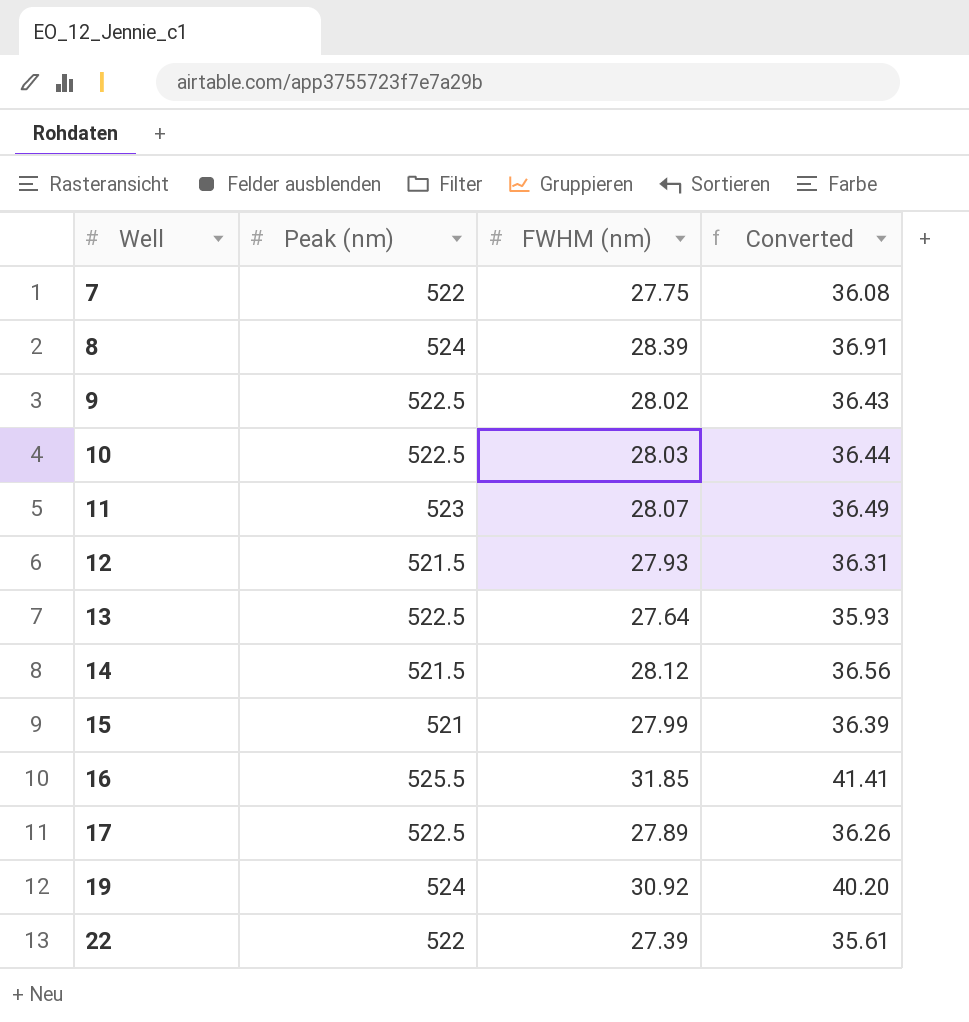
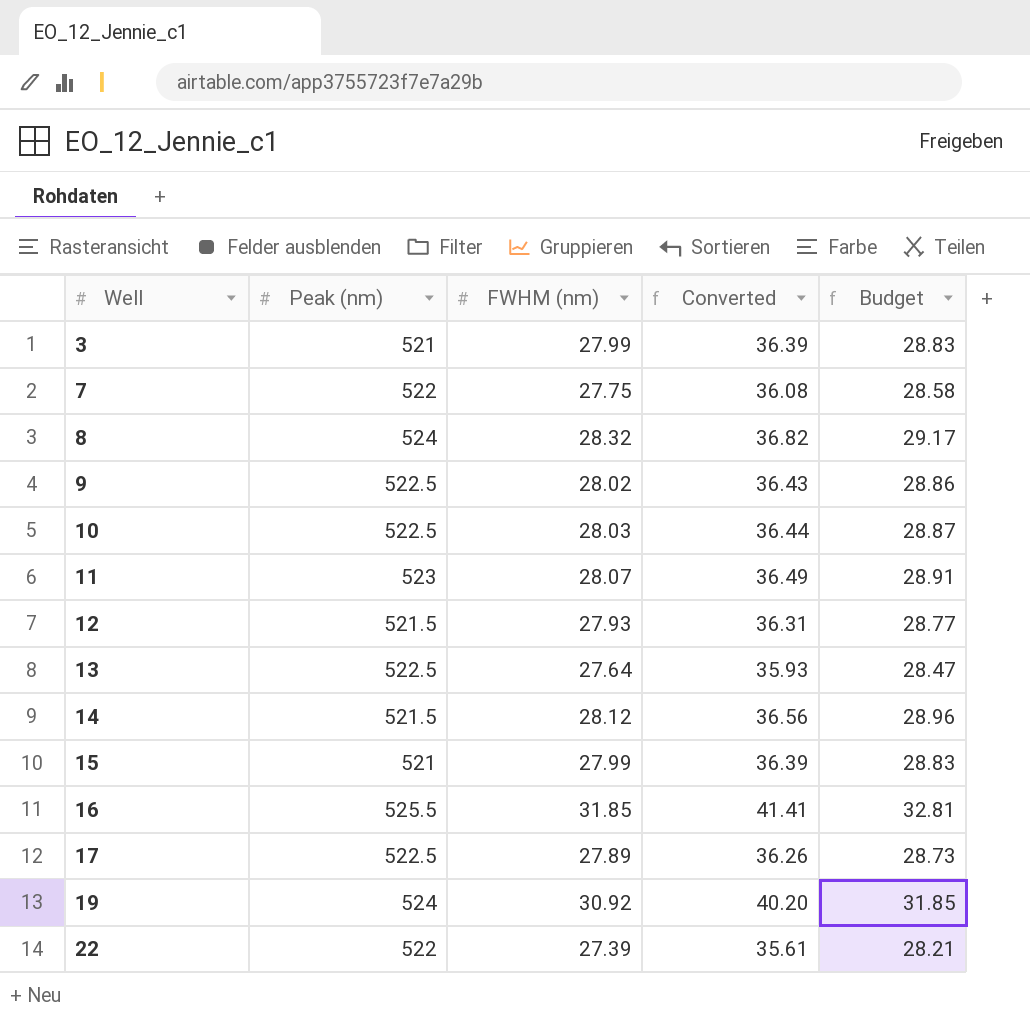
column Budget | formula: none -> [FWHM (nm)] * 1.03
row 3: none -> 521 | 27.99 | 36.39 | 28.83
8 | FWHM (nm): 28.39 -> 28.32
8 | Converted: 36.91 -> 36.82

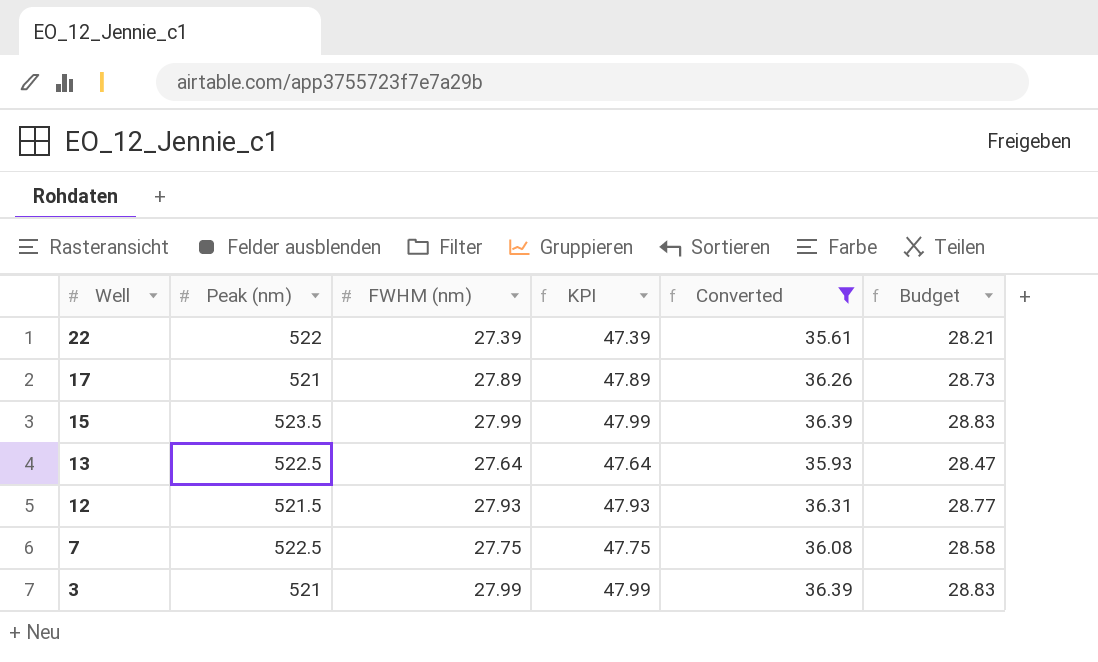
filter: none -> Converted <= 36.39
row order: Well ascending -> Well descending
column KPI | formula: none -> [FWHM (nm)] + 20
17 | Peak (nm): 522.5 -> 521
15 | Peak (nm): 521 -> 523.5
7 | Peak (nm): 522 -> 522.5

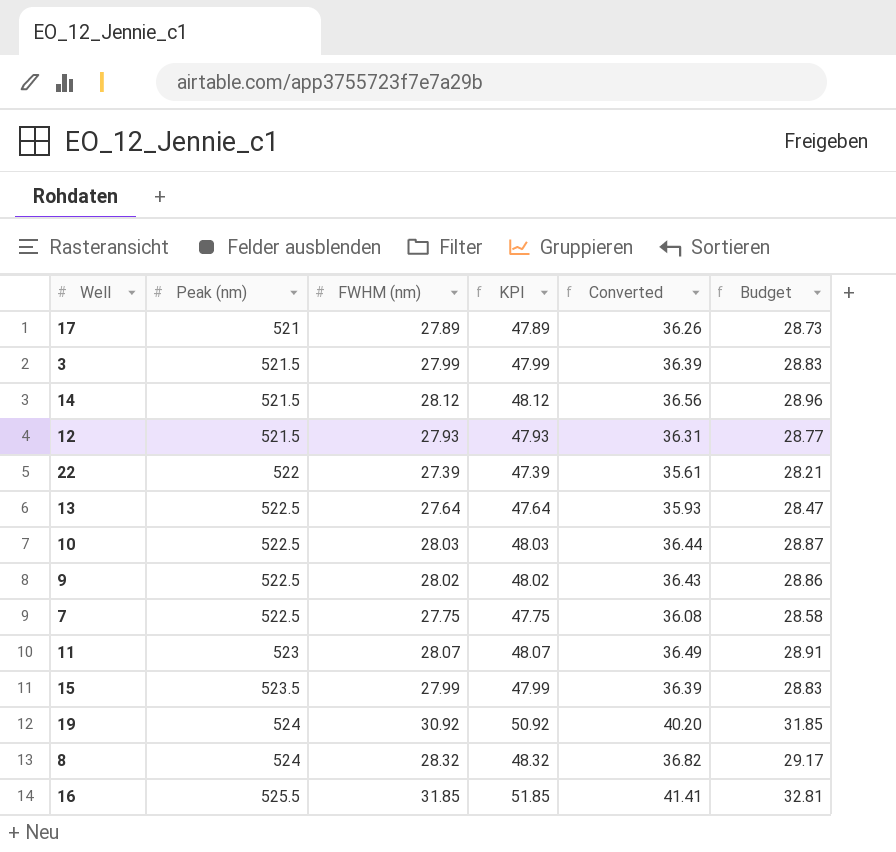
filter: Converted <= 36.39 -> none
row order: Well descending -> Peak (nm) ascending
3 | Peak (nm): 521 -> 521.5

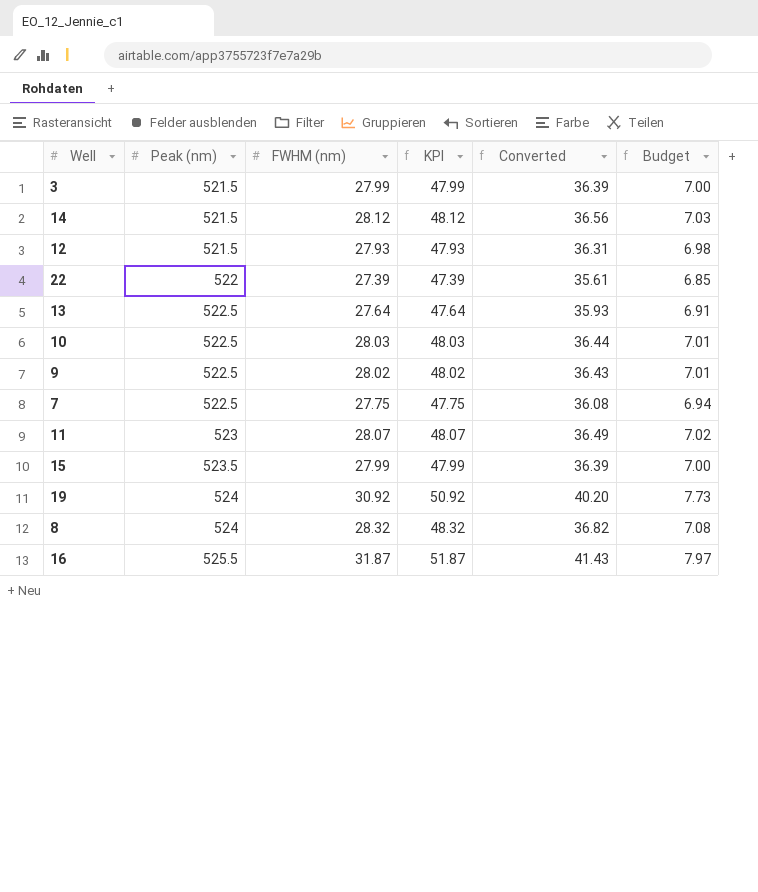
column Budget | formula: [FWHM (nm)] * 1.03 -> [FWHM (nm)] * 0.25
row 17: 521 | 27.89 | 47.89 | 36.26 | 28.73 -> none
16 | FWHM (nm): 31.85 -> 31.87
16 | KPI: 51.85 -> 51.87
16 | Converted: 41.41 -> 41.43

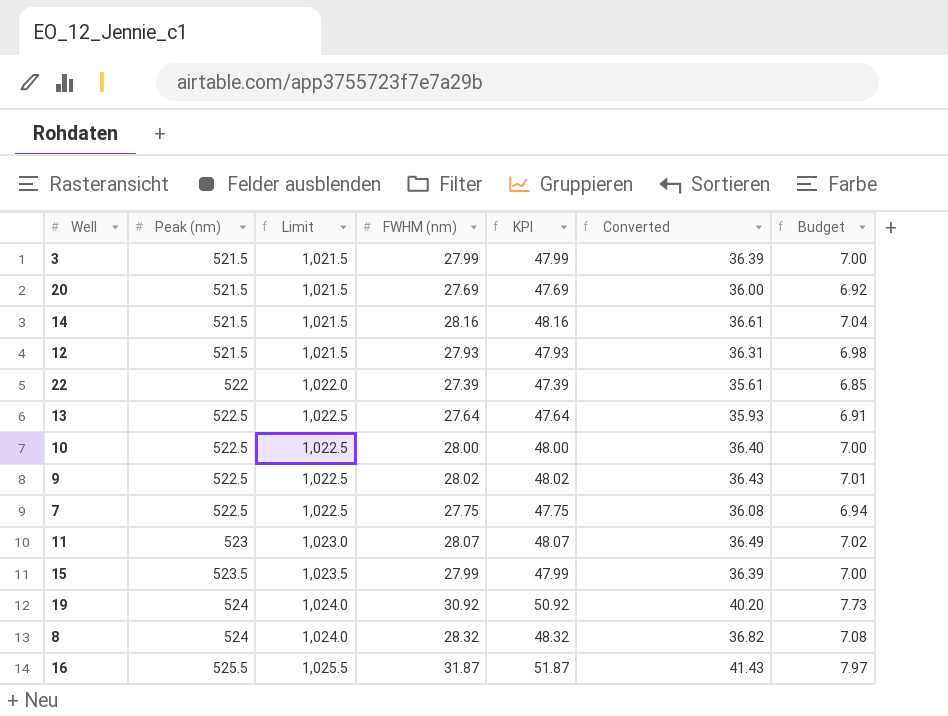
column Limit | formula: none -> [Peak (nm)] + 500
row 20: none -> 521.5 | 1,021.5 | 27.69 | 47.69 | 36.00 | 6.92
14 | FWHM (nm): 28.12 -> 28.16
14 | KPI: 48.12 -> 48.16
14 | Converted: 36.56 -> 36.61
14 | Budget: 7.03 -> 7.04
10 | FWHM (nm): 28.03 -> 28.00
10 | KPI: 48.03 -> 48.00
10 | Converted: 36.44 -> 36.40
10 | Budget: 7.01 -> 7.00

